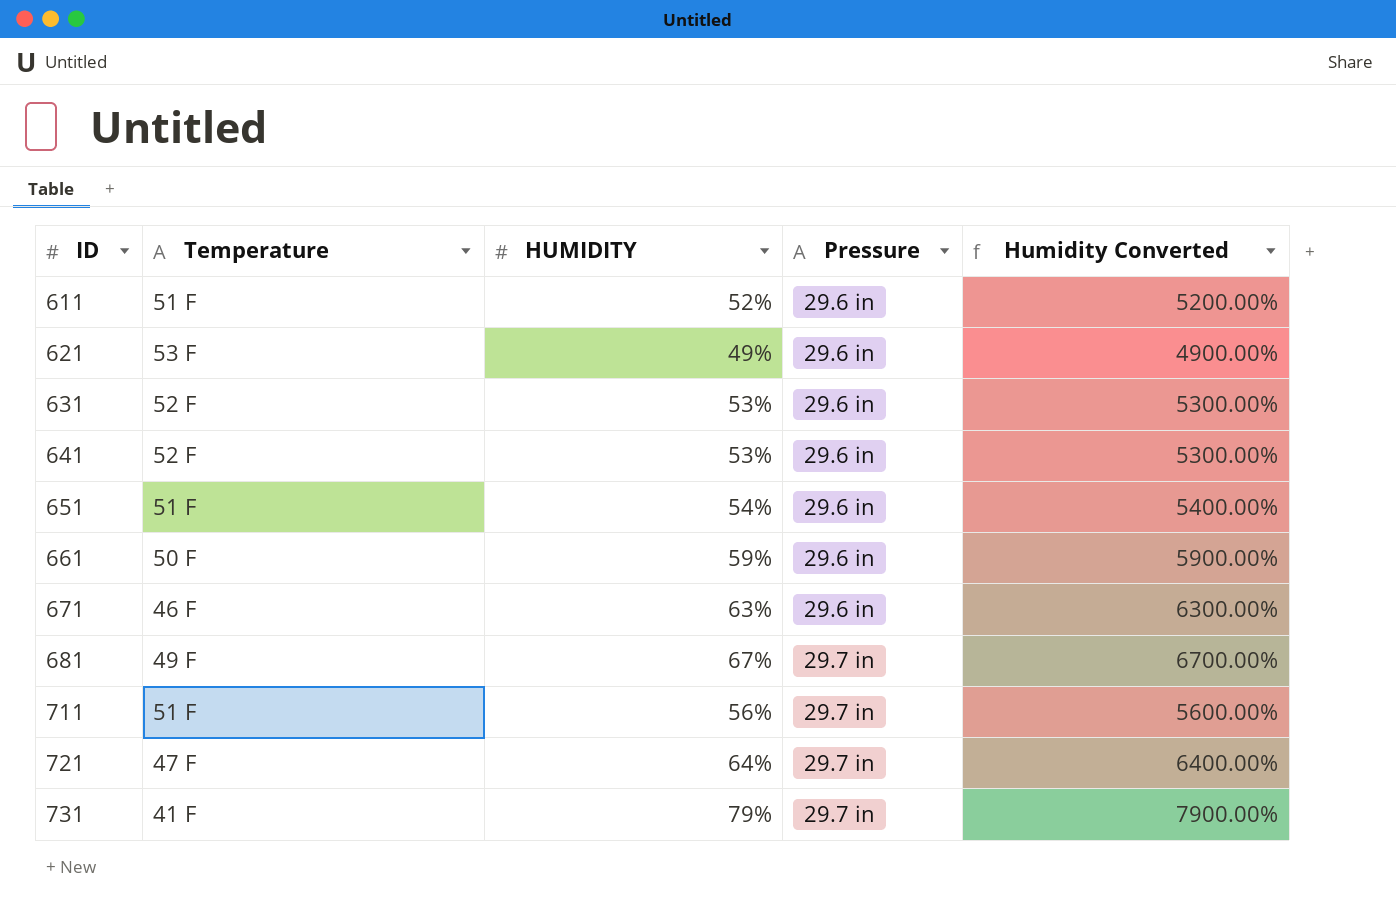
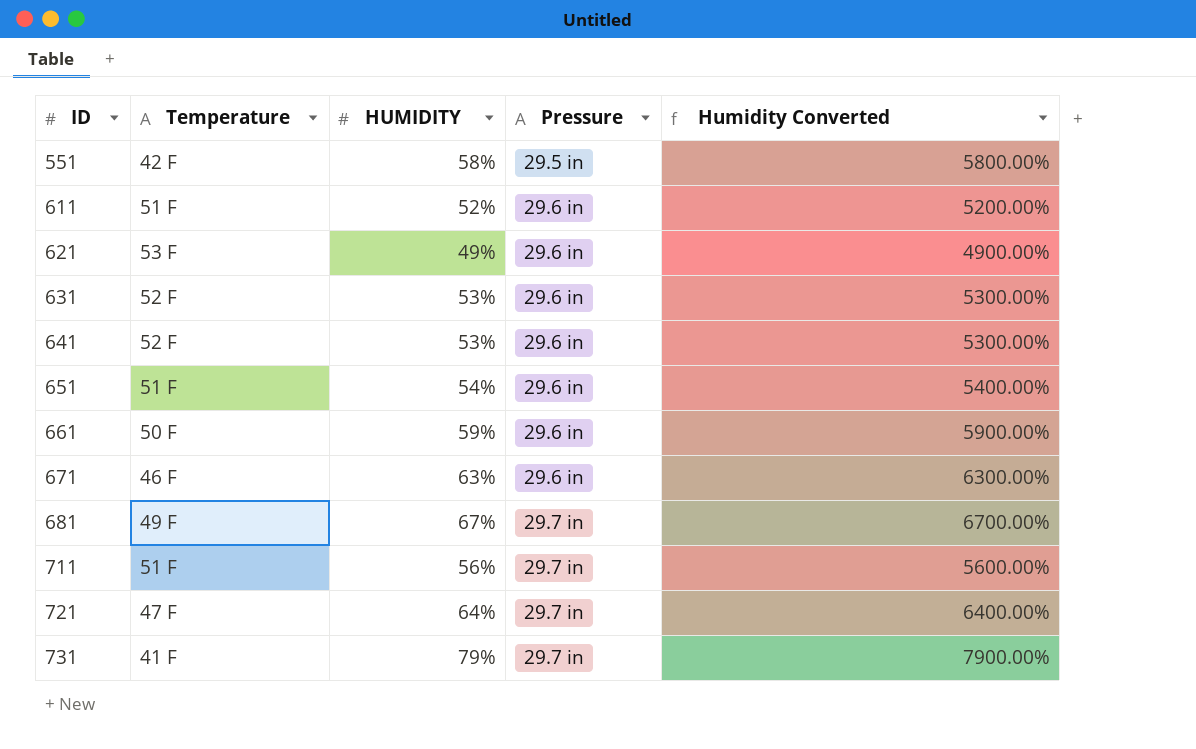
row 551: none -> 42 F | 58% | 29.5 in | 5800.00%

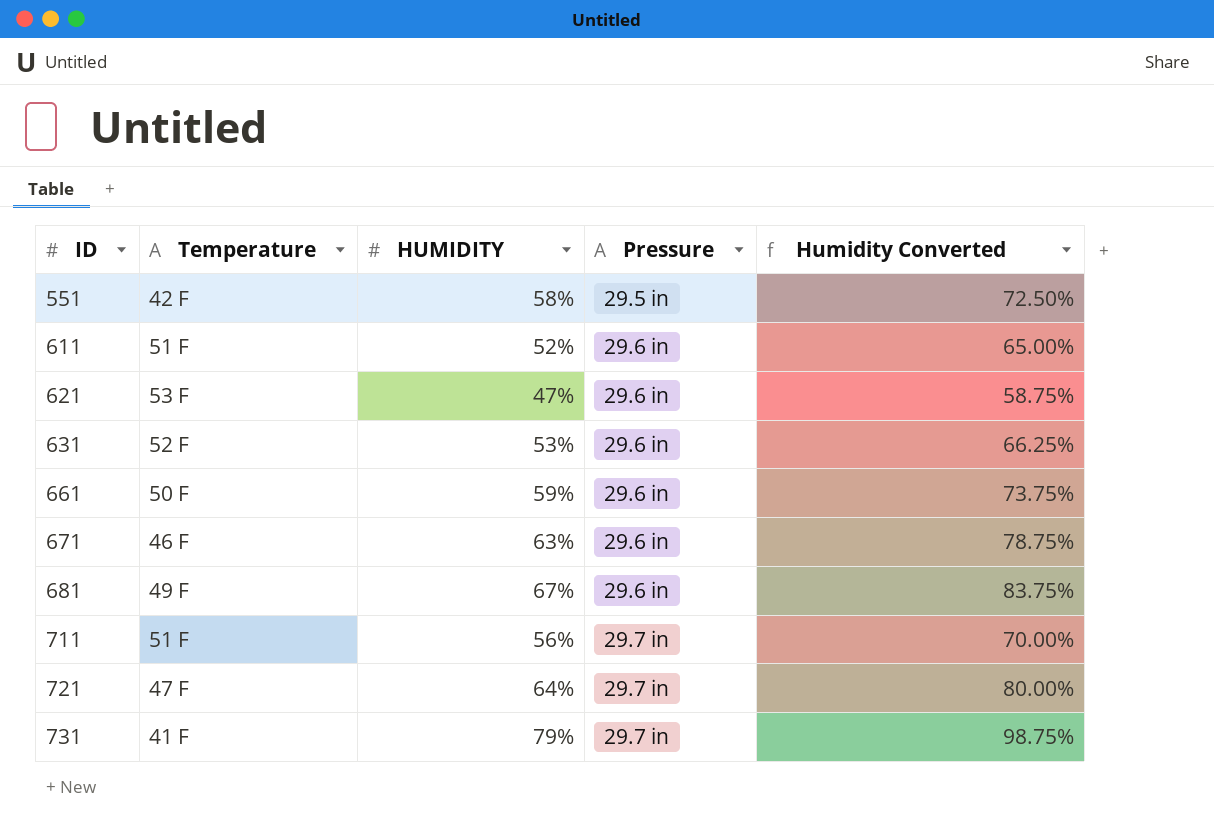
column Humidity Converted | formula: [HUMIDITY] * 100 -> [HUMIDITY] * 1.25
row 641: 52 F | 53% | 29.6 in | 5300.00% -> none
row 651: 51 F | 54% | 29.6 in | 5400.00% -> none
621 | HUMIDITY: 49% -> 47%
681 | Pressure: 29.7 in -> 29.6 in

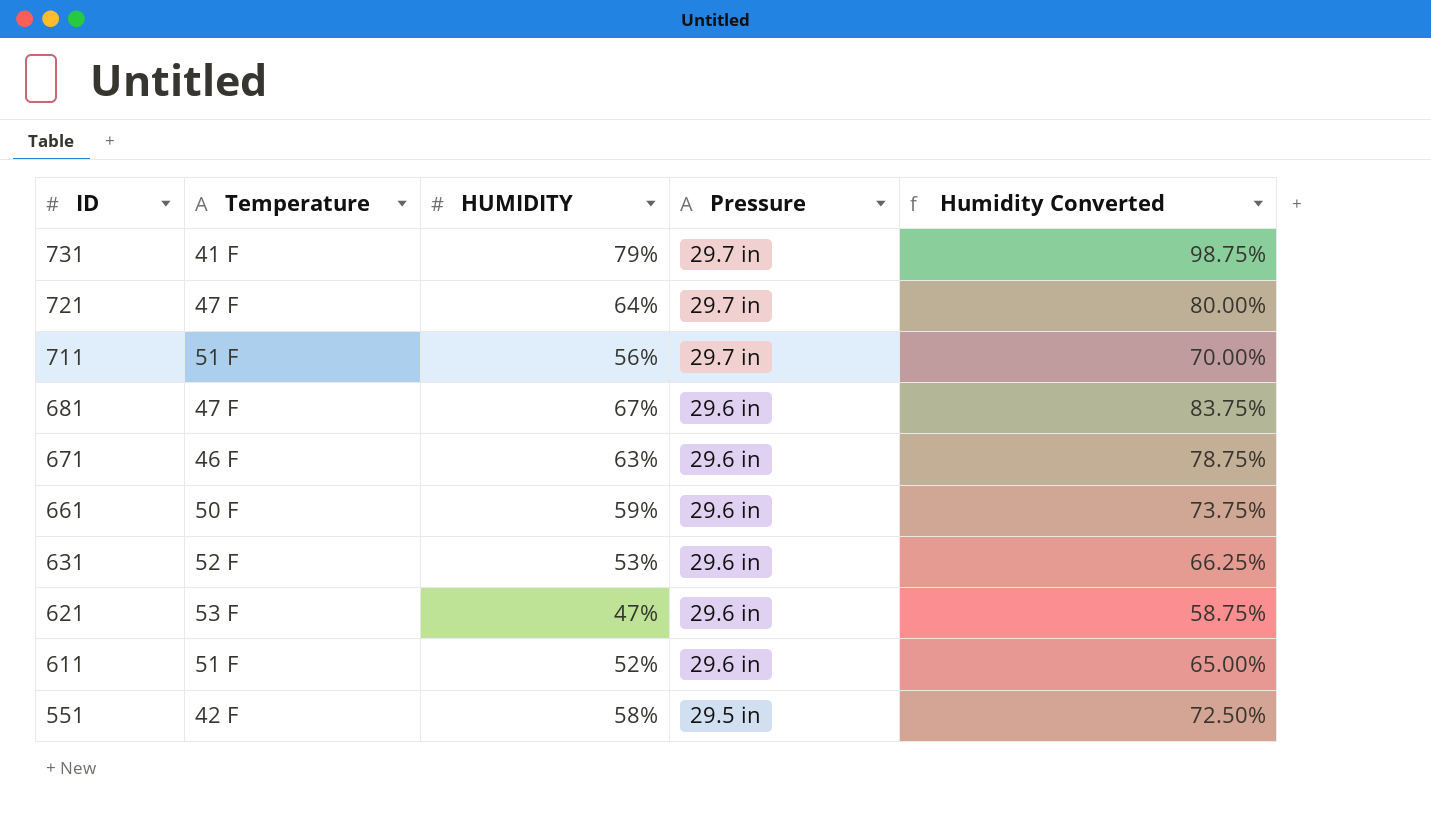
row order: ID ascending -> ID descending
681 | Temperature: 49 F -> 47 F

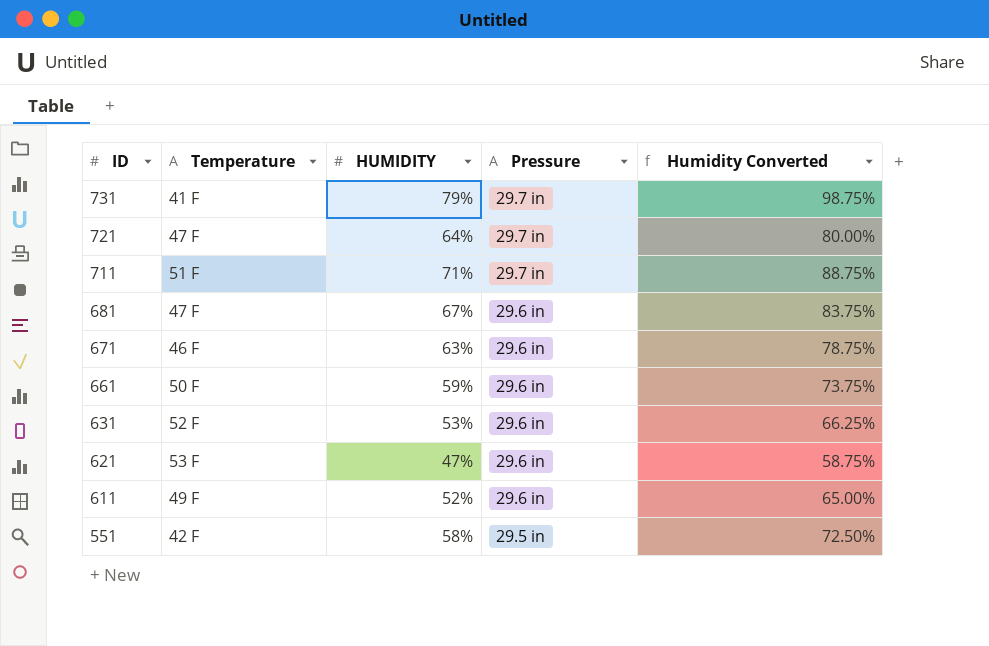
711 | HUMIDITY: 56% -> 71%
711 | Humidity Converted: 70.00% -> 88.75%
611 | Temperature: 51 F -> 49 F

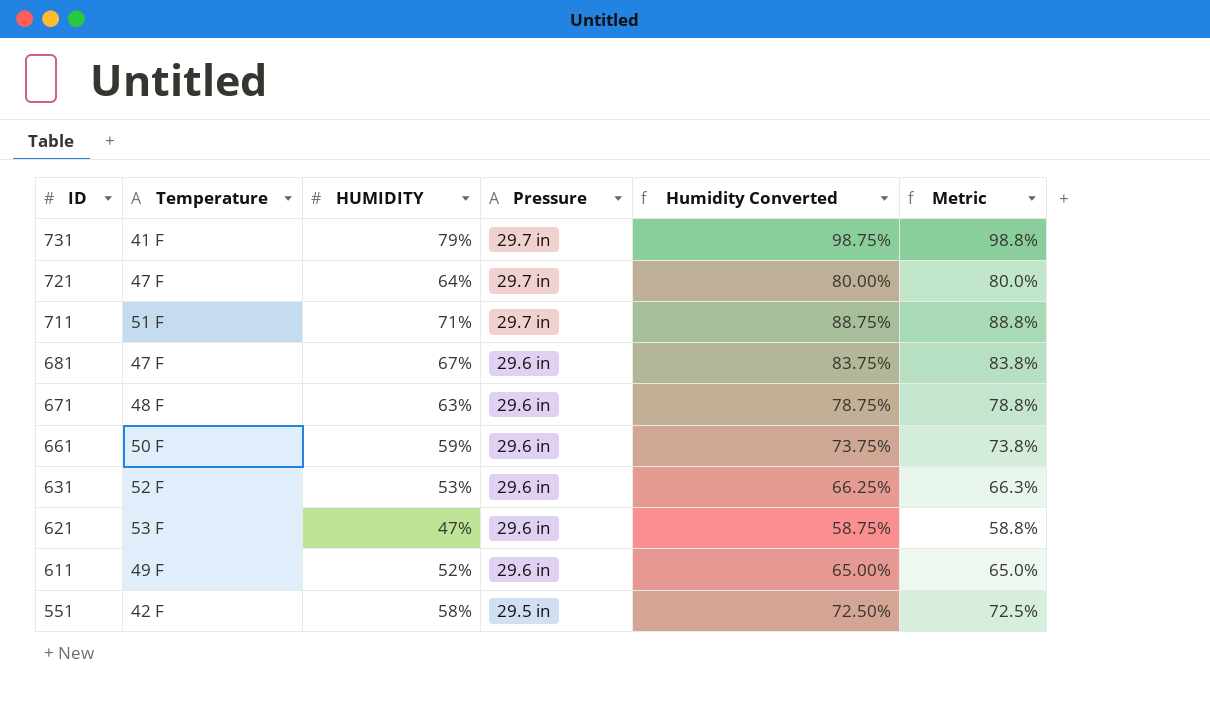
column Metric | formula: none -> [HUMIDITY] * 1.25
671 | Temperature: 46 F -> 48 F

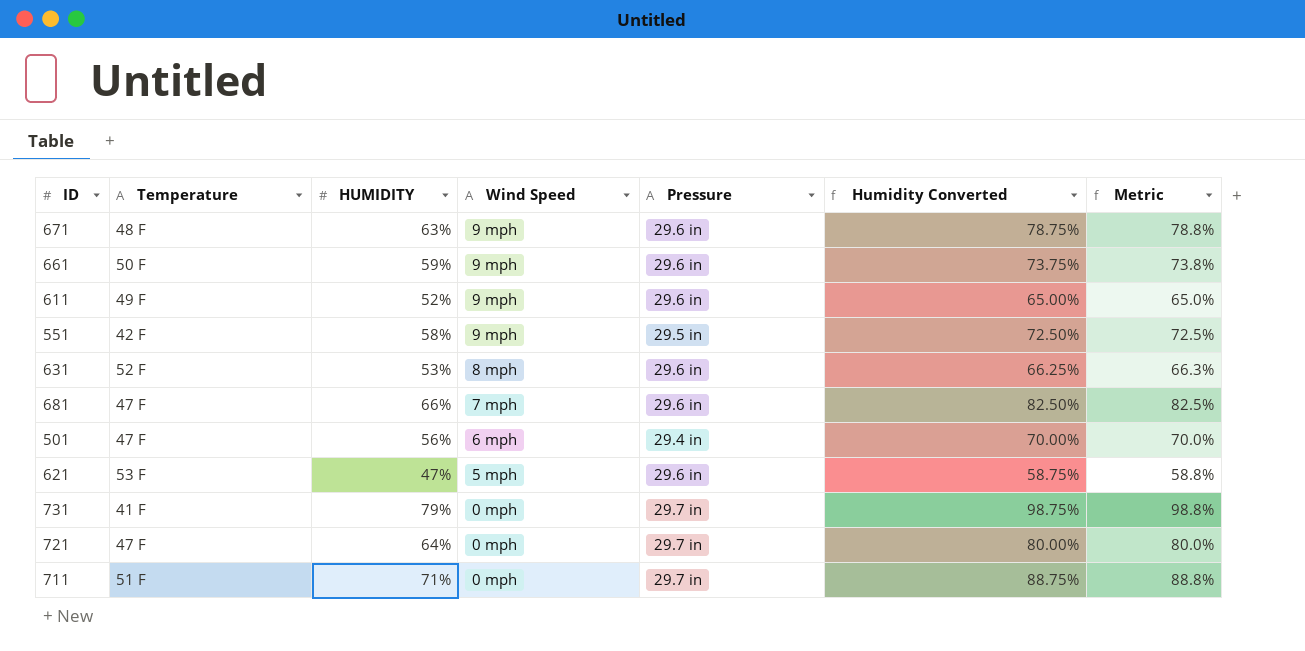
row order: ID descending -> Wind Speed descending
column Wind Speed | position: none -> 4
681 | HUMIDITY: 67% -> 66%
681 | Humidity Converted: 83.75% -> 82.50%
681 | Metric: 83.8% -> 82.5%
row 501: none -> 47 F | 56% | 6 mph | 29.4 in | 70.00% | 70.0%

